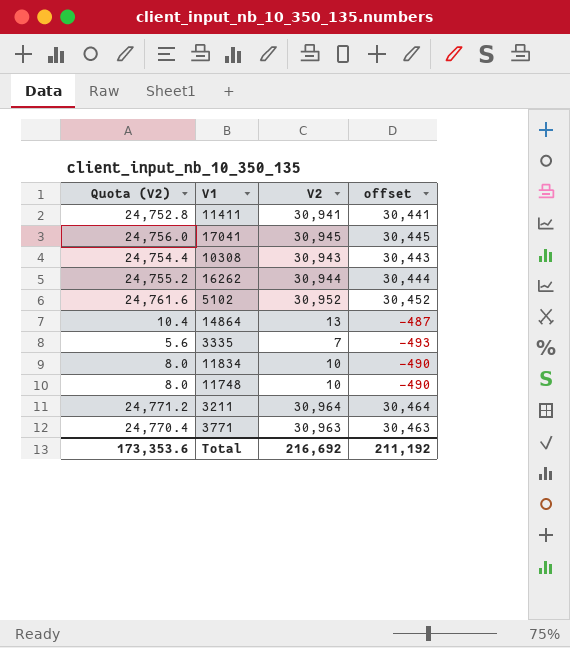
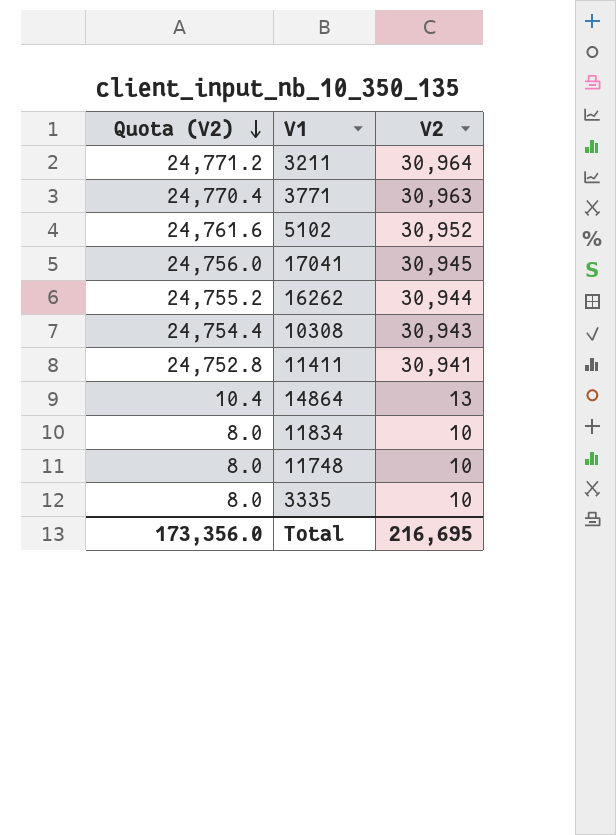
row order: none -> Quota (V2) descending
column offset | formula: [V2] - 500 -> none
3335 | Quota (V2): 5.6 -> 8.0
3335 | V2: 7 -> 10
Total | Quota (V2): 173,353.6 -> 173,356.0
Total | V2: 216,692 -> 216,695

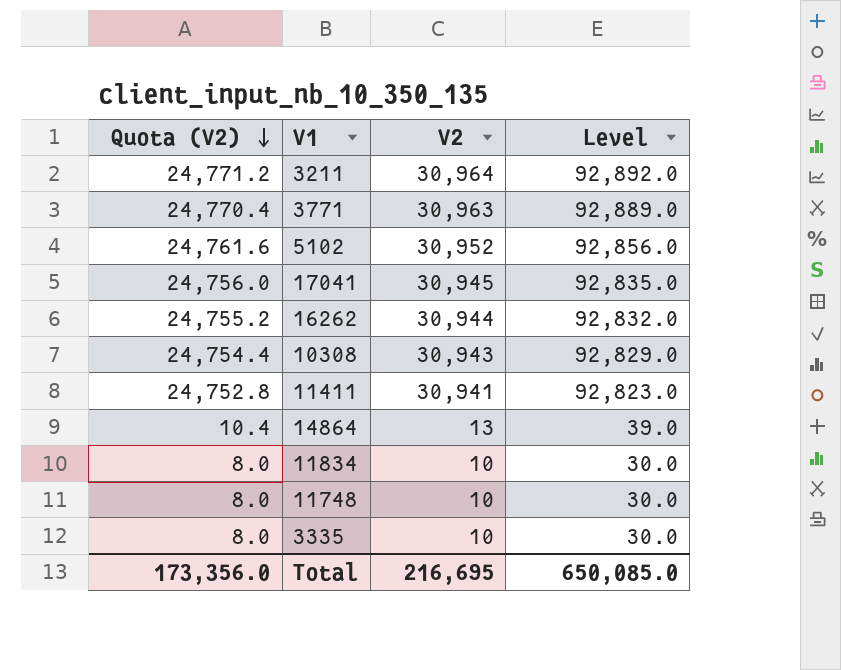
column Level | formula: none -> [V2] * 3

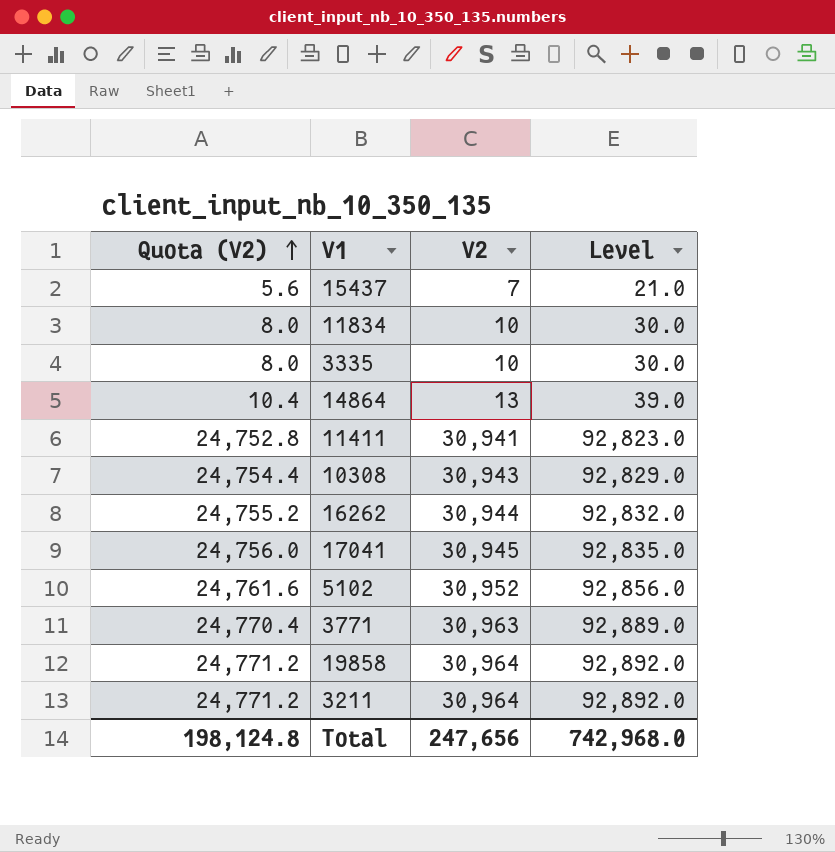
row order: Quota (V2) descending -> Quota (V2) ascending
row 11748: 8.0 | 10 | 30.0 -> none
row 15437: none -> 5.6 | 7 | 21.0
row 19858: none -> 24,771.2 | 30,964 | 92,892.0
Total | Quota (V2): 173,356.0 -> 198,124.8
Total | V2: 216,695 -> 247,656
Total | Level: 650,085.0 -> 742,968.0

